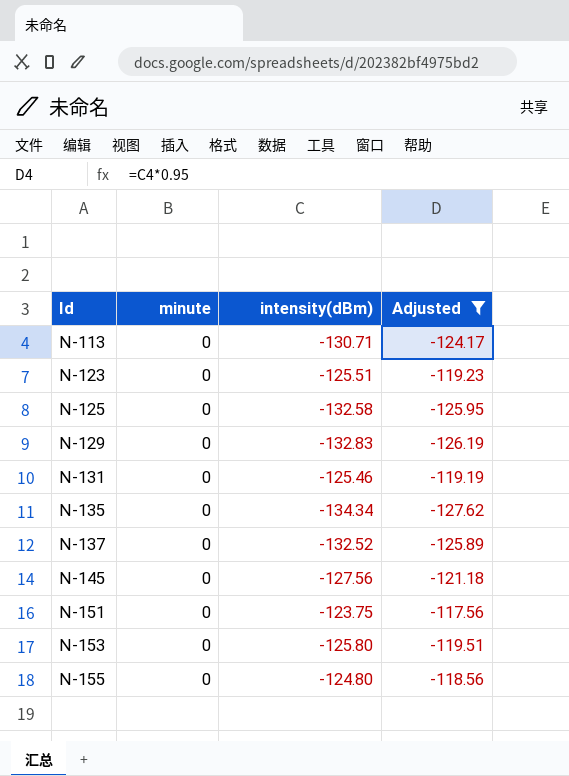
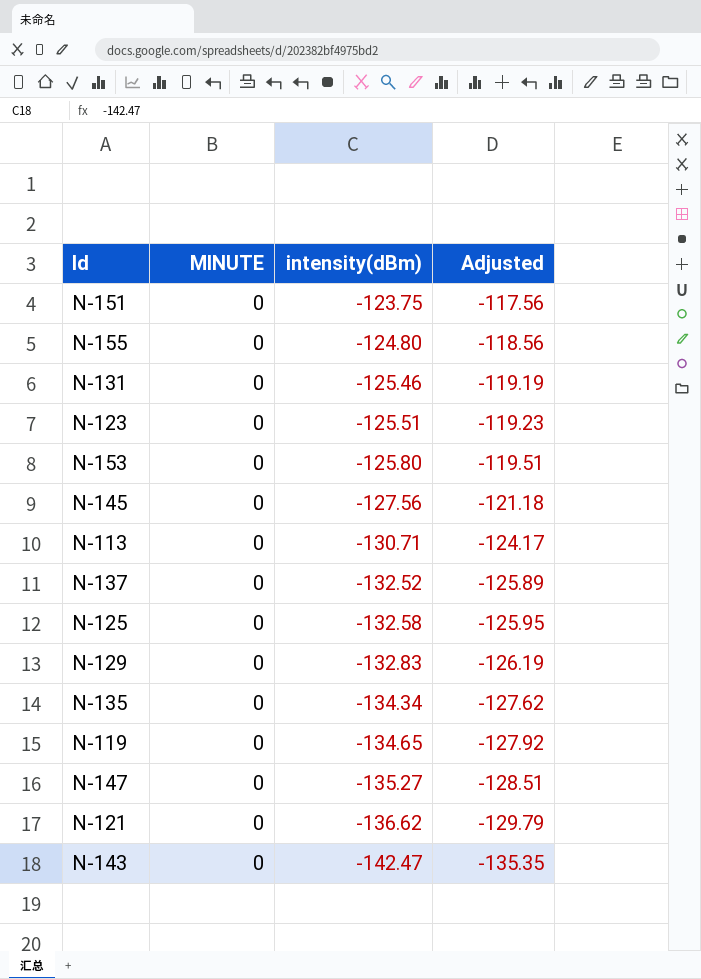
filter: Adjusted >= -127.62 -> none
row order: Id ascending -> intensity(dBm) descending
column name: minute -> MINUTE

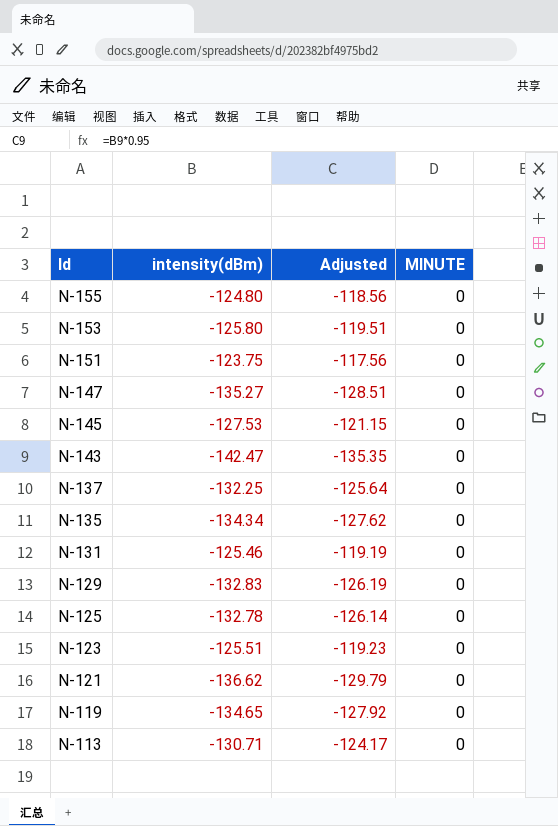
row order: intensity(dBm) descending -> Id descending
column MINUTE | position: 2 -> 4
N-145 | intensity(dBm): -127.56 -> -127.53
N-145 | Adjusted: -121.18 -> -121.15
N-137 | intensity(dBm): -132.52 -> -132.25
N-137 | Adjusted: -125.89 -> -125.64
N-125 | intensity(dBm): -132.58 -> -132.78
N-125 | Adjusted: -125.95 -> -126.14

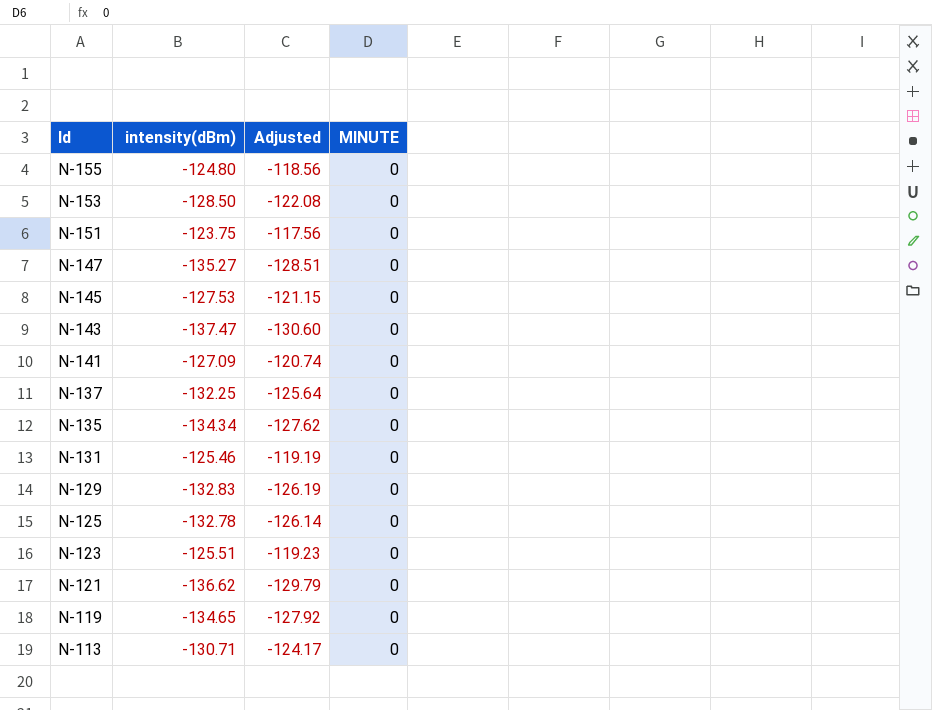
N-153 | intensity(dBm): -125.80 -> -128.50
N-153 | Adjusted: -119.51 -> -122.08
N-143 | intensity(dBm): -142.47 -> -137.47
N-143 | Adjusted: -135.35 -> -130.60
row N-141: none -> -127.09 | -120.74 | 0

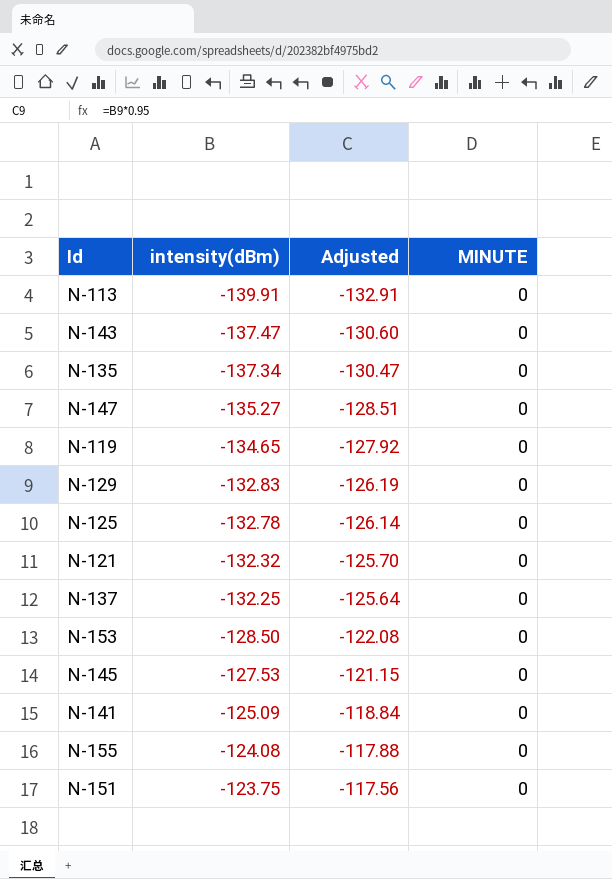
row order: Id descending -> intensity(dBm) ascending
row N-131: -125.46 | -119.19 | 0 -> none
row N-123: -125.51 | -119.23 | 0 -> none
N-113 | intensity(dBm): -130.71 -> -139.91
N-113 | Adjusted: -124.17 -> -132.91
N-135 | intensity(dBm): -134.34 -> -137.34
N-135 | Adjusted: -127.62 -> -130.47
N-121 | intensity(dBm): -136.62 -> -132.32
N-121 | Adjusted: -129.79 -> -125.70
N-141 | intensity(dBm): -127.09 -> -125.09
N-141 | Adjusted: -120.74 -> -118.84
N-155 | intensity(dBm): -124.80 -> -124.08
N-155 | Adjusted: -118.56 -> -117.88

